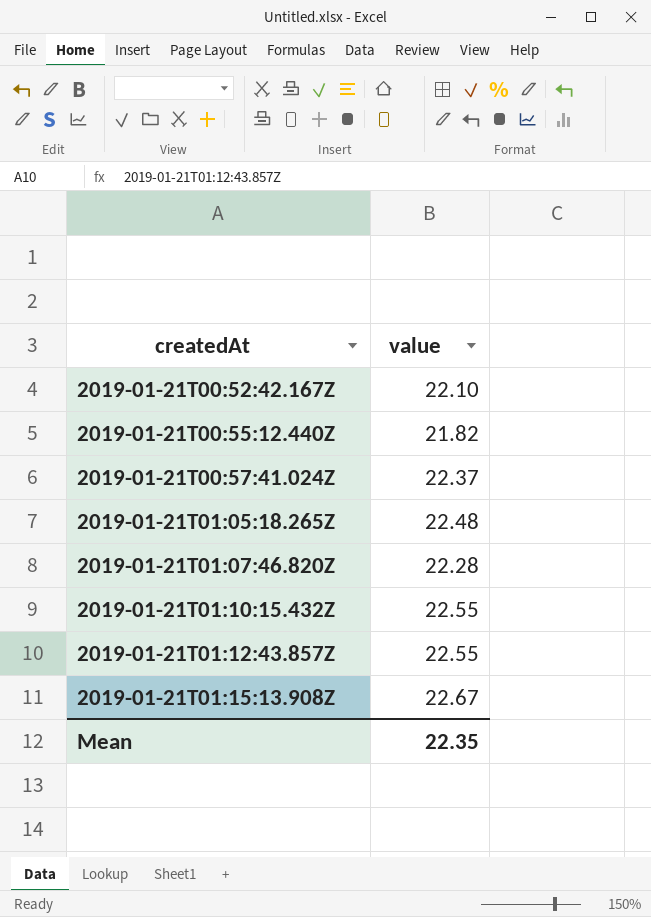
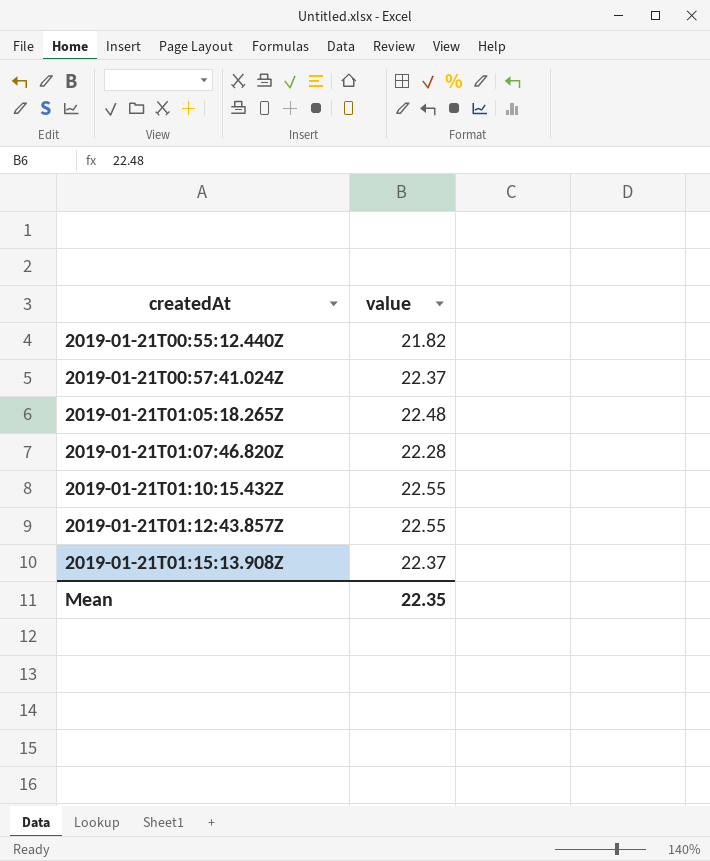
row 2019-01-21T00:52:42.167Z: 22.10 -> none
2019-01-21T01:15:13.908Z | value: 22.67 -> 22.37

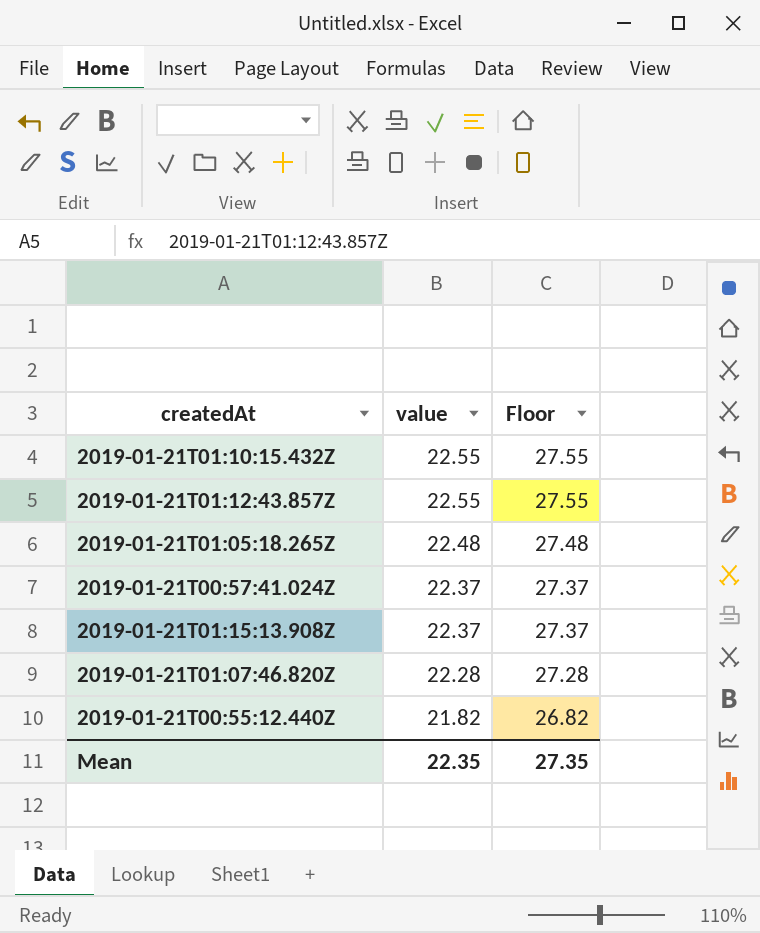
row order: createdAt ascending -> value descending
column Floor | formula: none -> [value] + 5

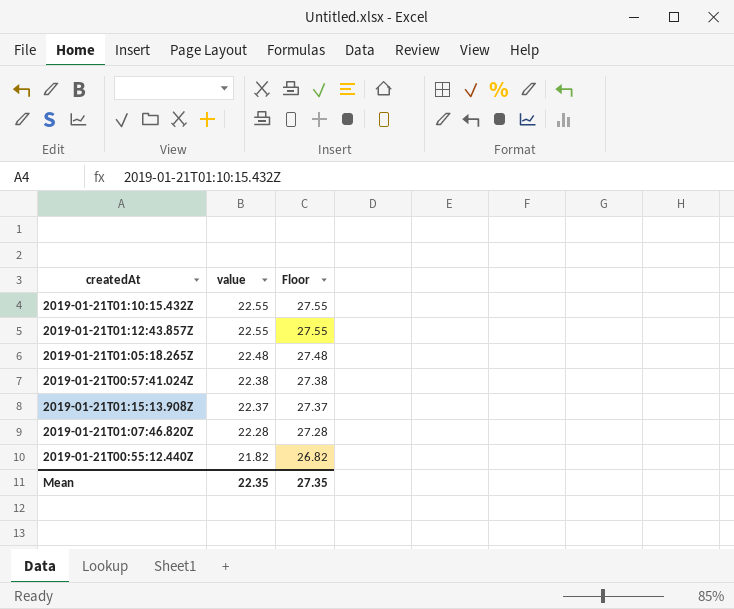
2019-01-21T00:57:41.024Z | value: 22.37 -> 22.38
2019-01-21T00:57:41.024Z | Floor: 27.37 -> 27.38

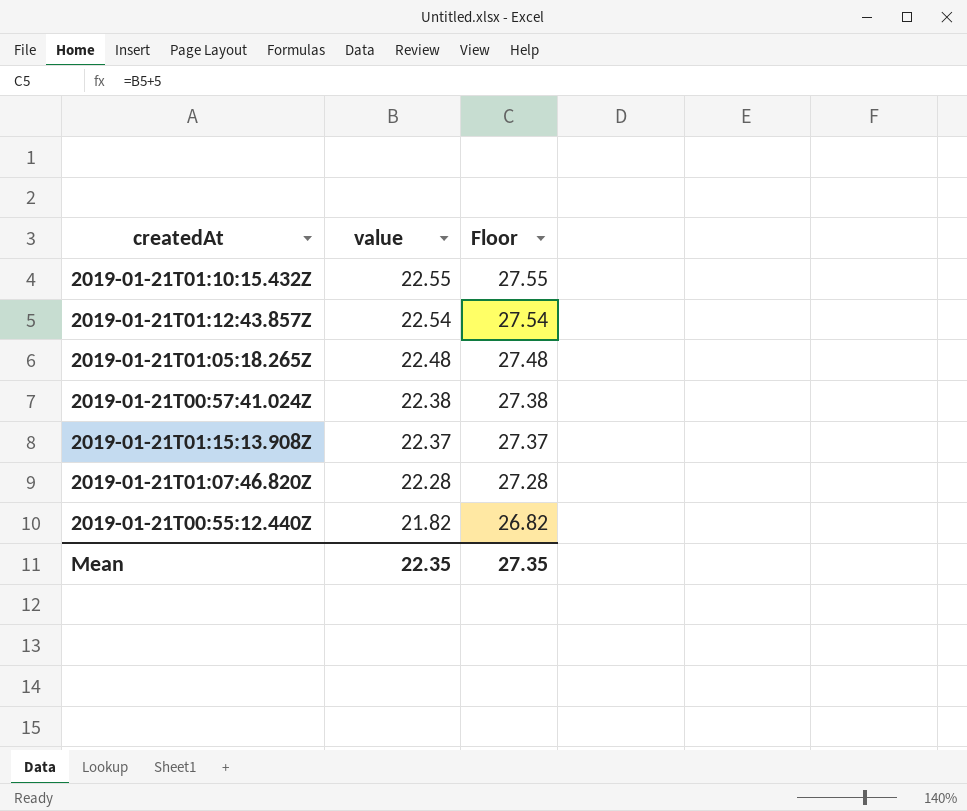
2019-01-21T01:12:43.857Z | value: 22.55 -> 22.54
2019-01-21T01:12:43.857Z | Floor: 27.55 -> 27.54

